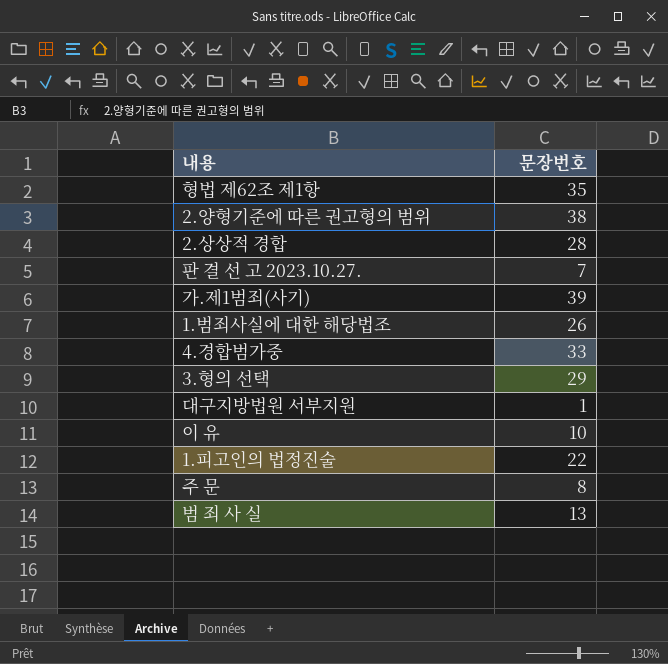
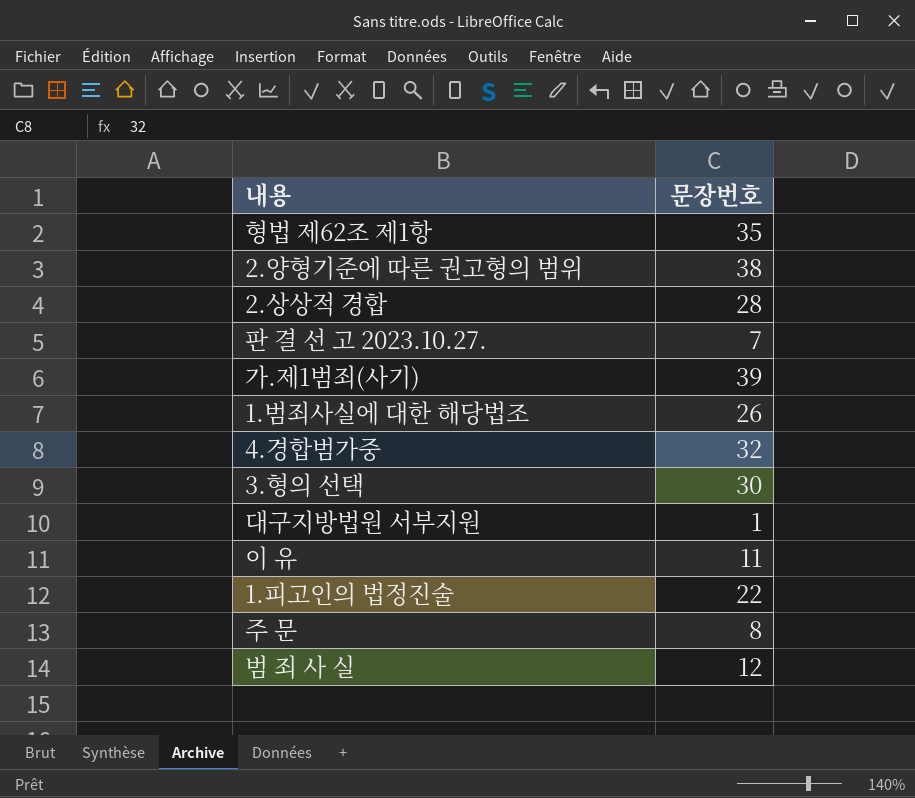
4.경합범가중 | 문장번호: 33 -> 32
3.형의 선택 | 문장번호: 29 -> 30
이 유 | 문장번호: 10 -> 11
범 죄 사 실 | 문장번호: 13 -> 12

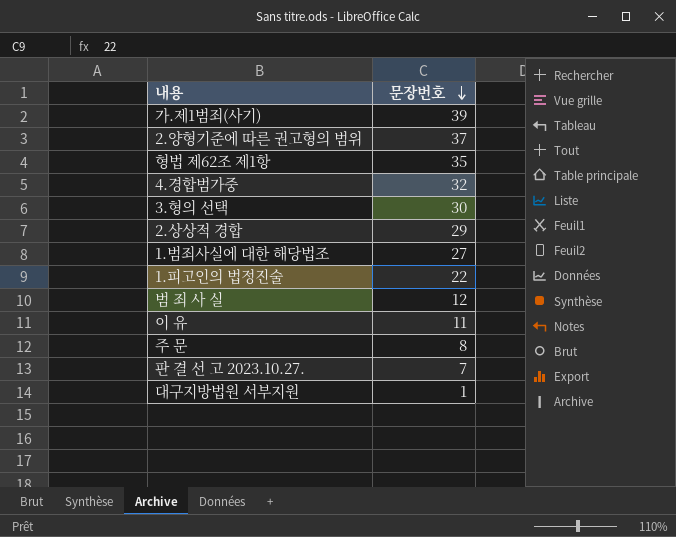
row order: none -> 문장번호 descending
2.양형기준에 따른 권고형의 범위 | 문장번호: 38 -> 37
2.상상적 경합 | 문장번호: 28 -> 29
1.범죄사실에 대한 해당법조 | 문장번호: 26 -> 27

